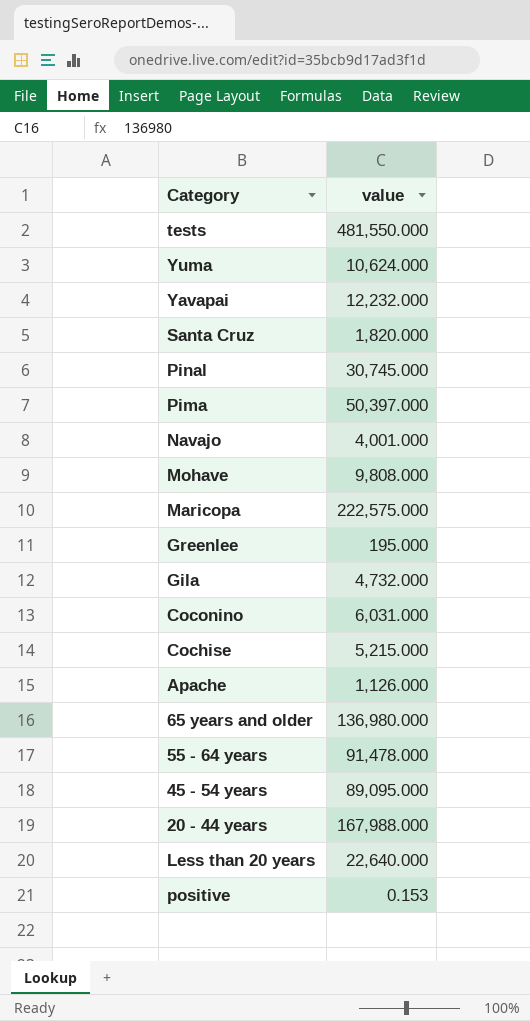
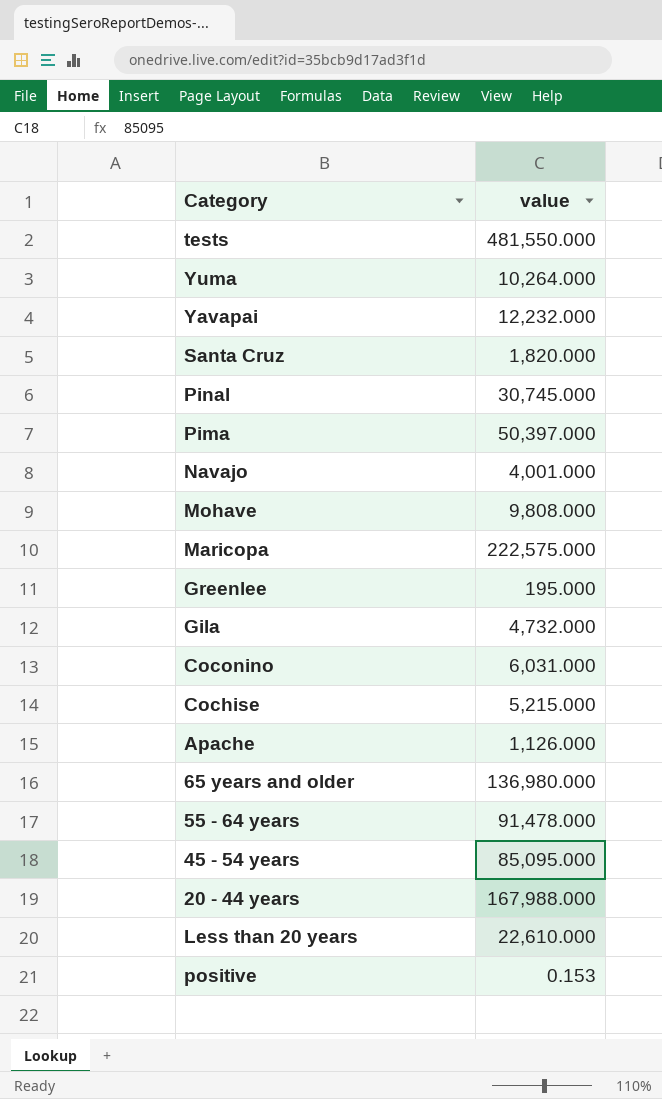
Yuma | value: 10,624.000 -> 10,264.000
45 - 54 years | value: 89,095.000 -> 85,095.000
Less than 20 years | value: 22,640.000 -> 22,610.000

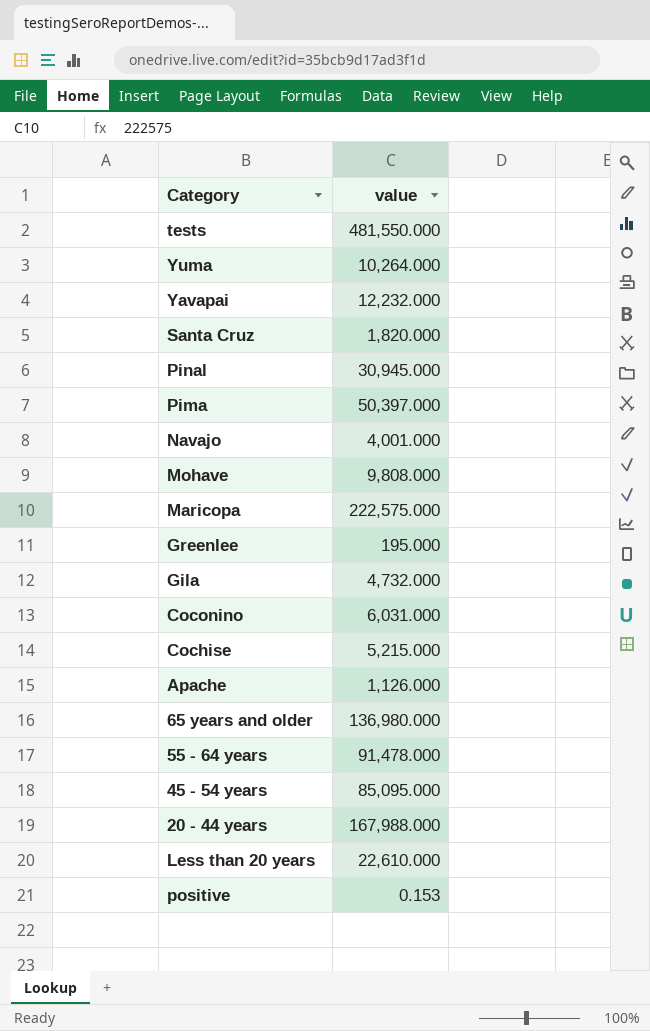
Pinal | value: 30,745.000 -> 30,945.000

